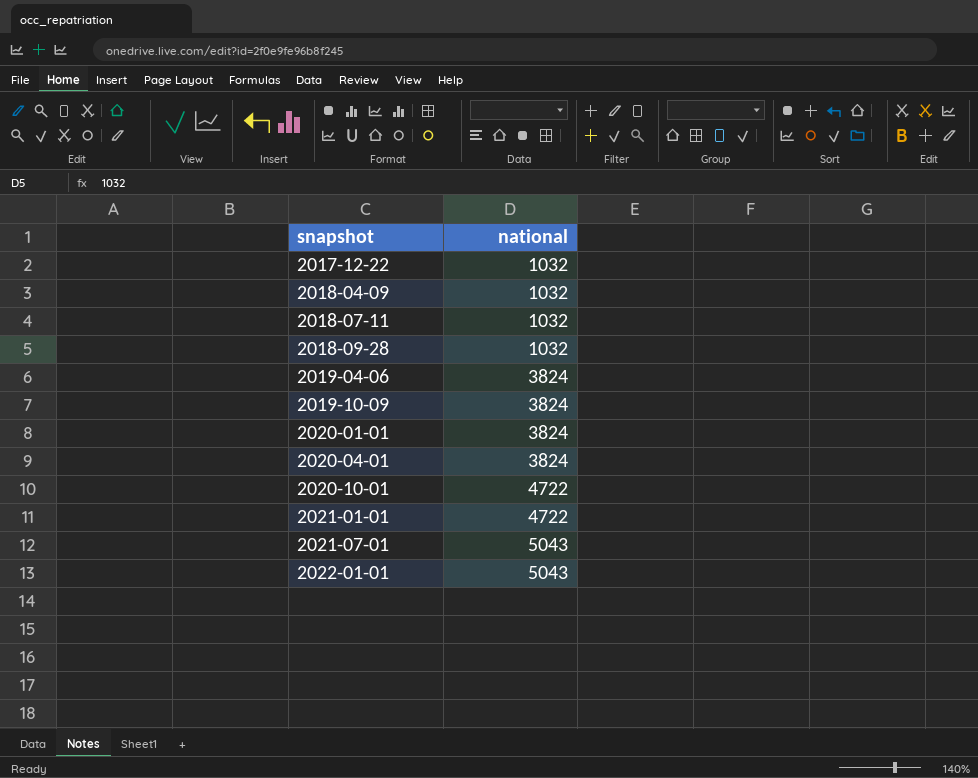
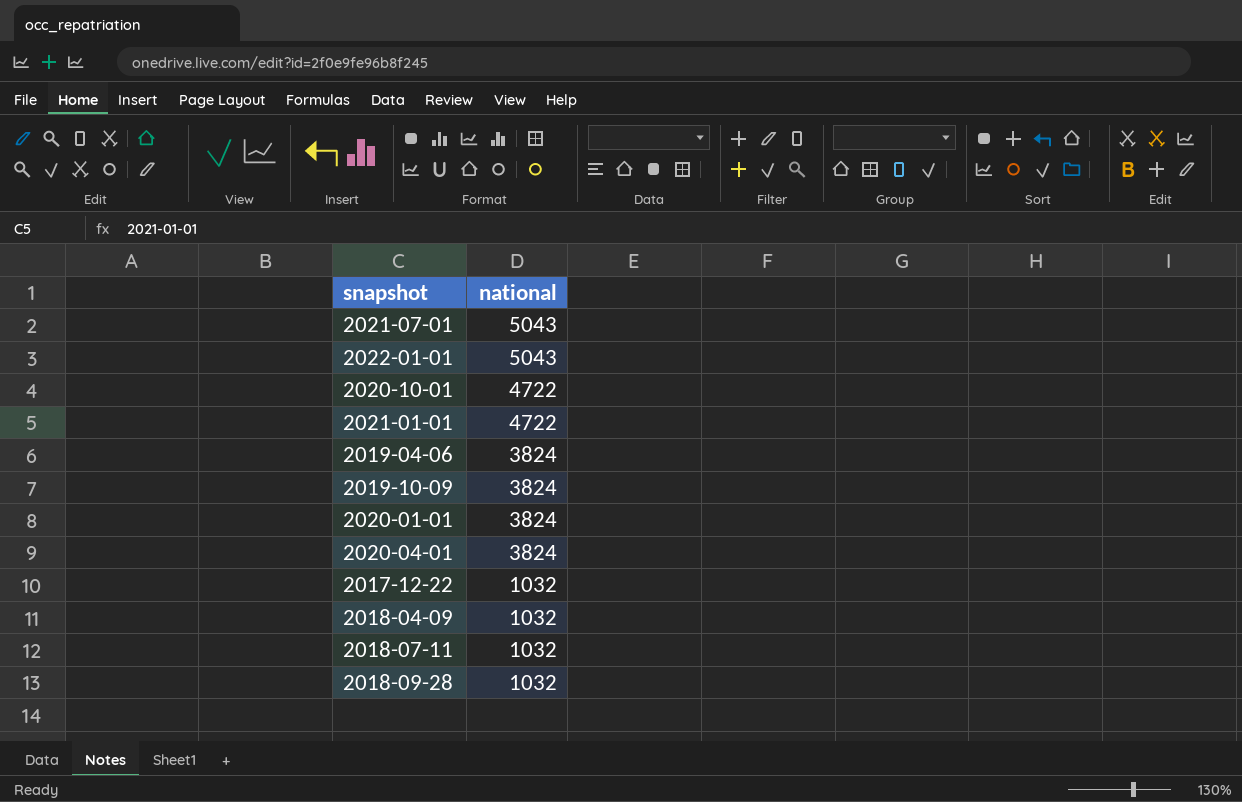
row order: snapshot ascending -> national descending

